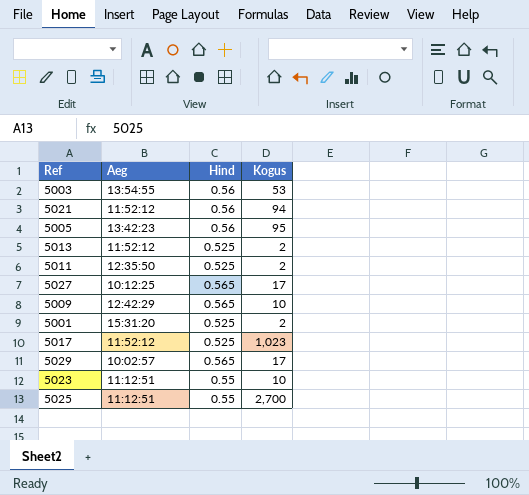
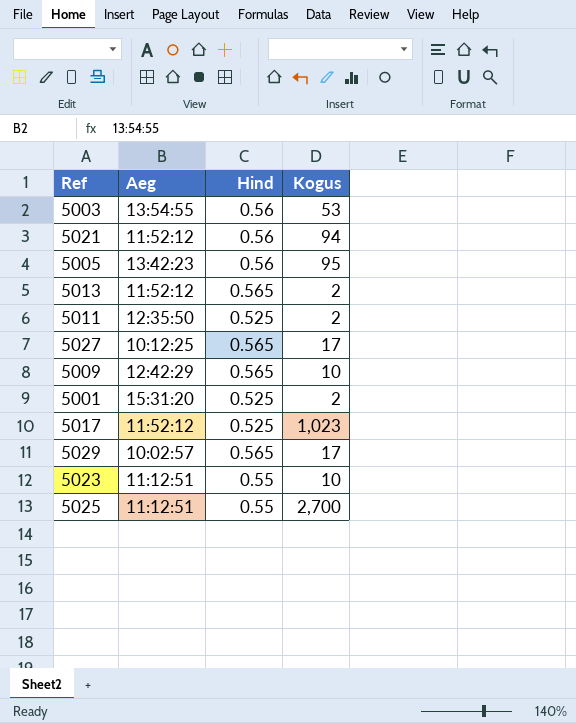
5013 | Hind: 0.525 -> 0.565

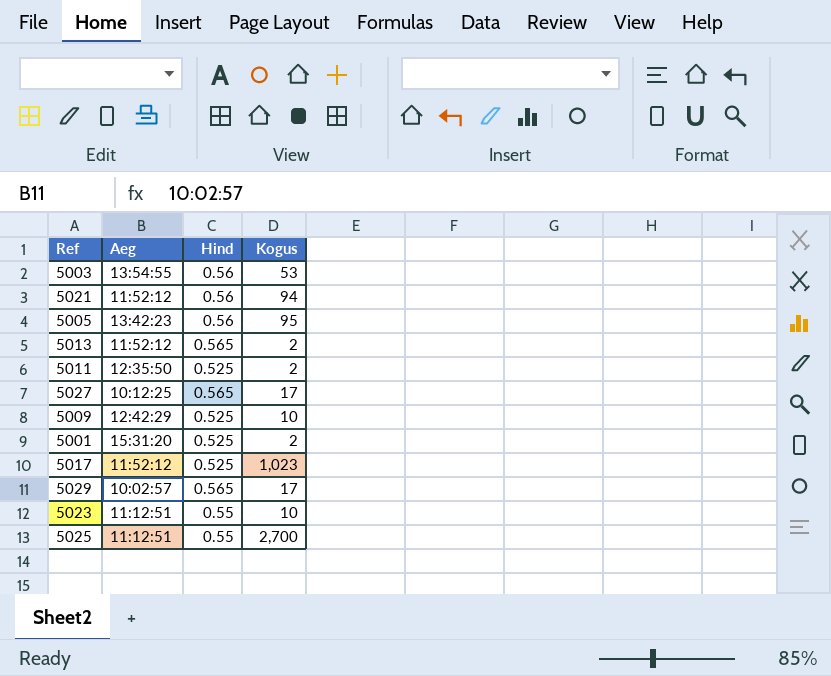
5009 | Hind: 0.565 -> 0.525

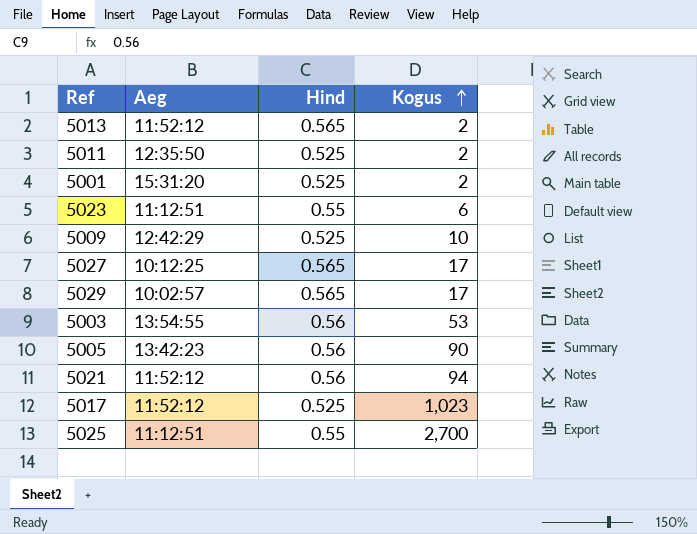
row order: none -> Kogus ascending
5023 | Kogus: 10 -> 6
5005 | Kogus: 95 -> 90

